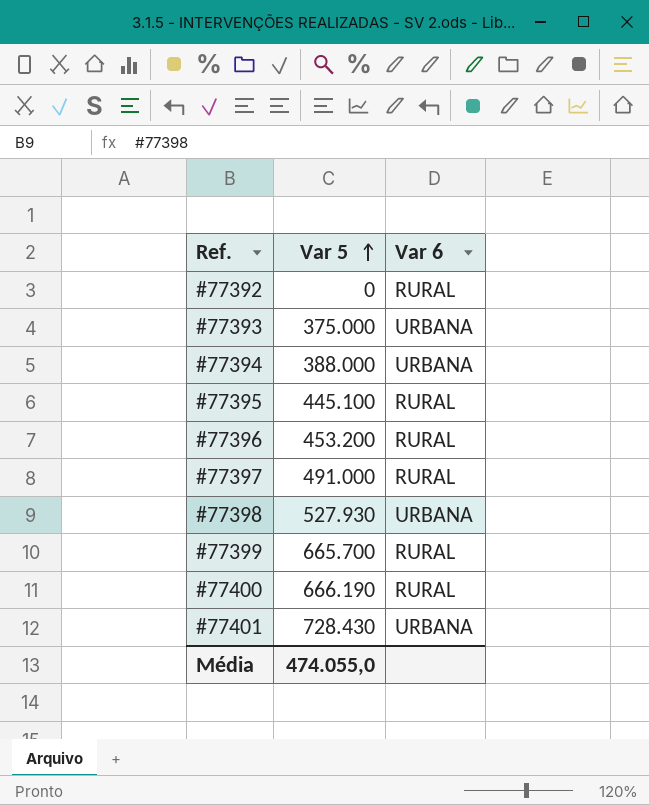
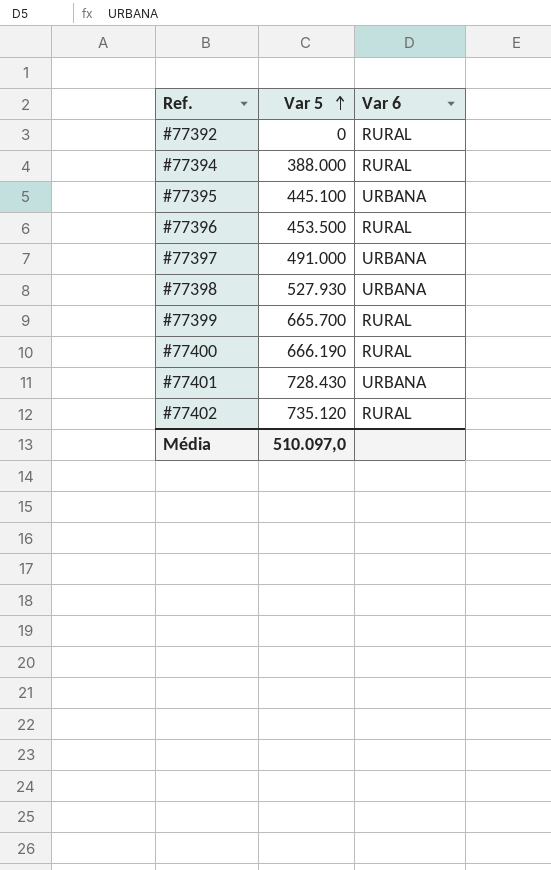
row #77393: 375.000 | URBANA -> none
#77394 | Var 6: URBANA -> RURAL
#77395 | Var 6: RURAL -> URBANA
#77396 | Var 5: 453.200 -> 453.500
#77397 | Var 6: RURAL -> URBANA
row #77402: none -> 735.120 | RURAL
Média | Var 5: 474.055,0 -> 510.097,0

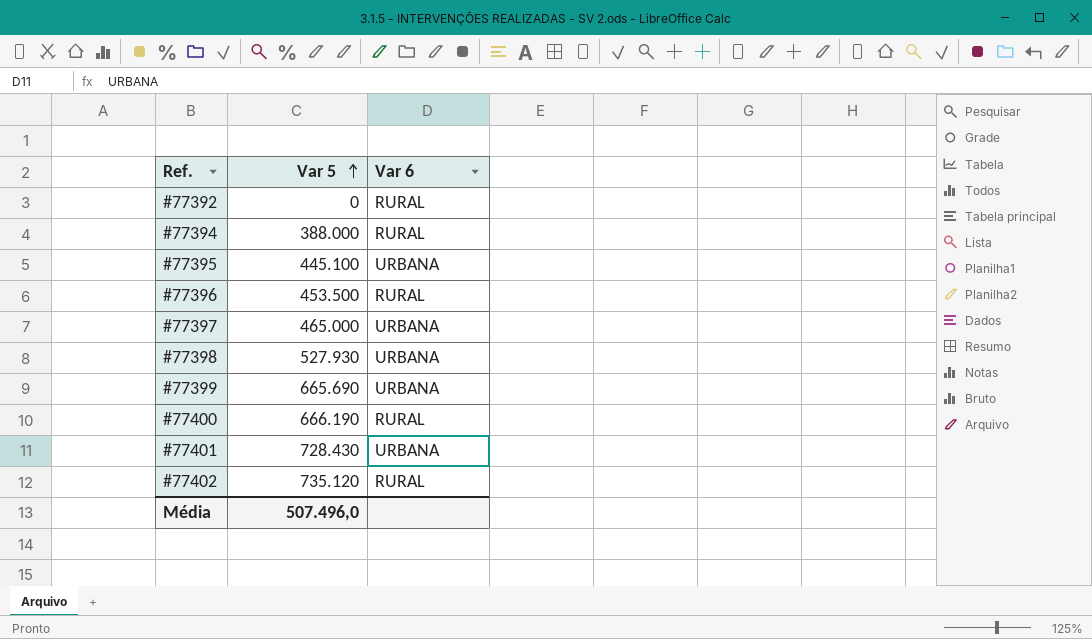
#77397 | Var 5: 491.000 -> 465.000
#77399 | Var 5: 665.700 -> 665.690
#77399 | Var 6: RURAL -> URBANA
Média | Var 5: 510.097,0 -> 507.496,0

